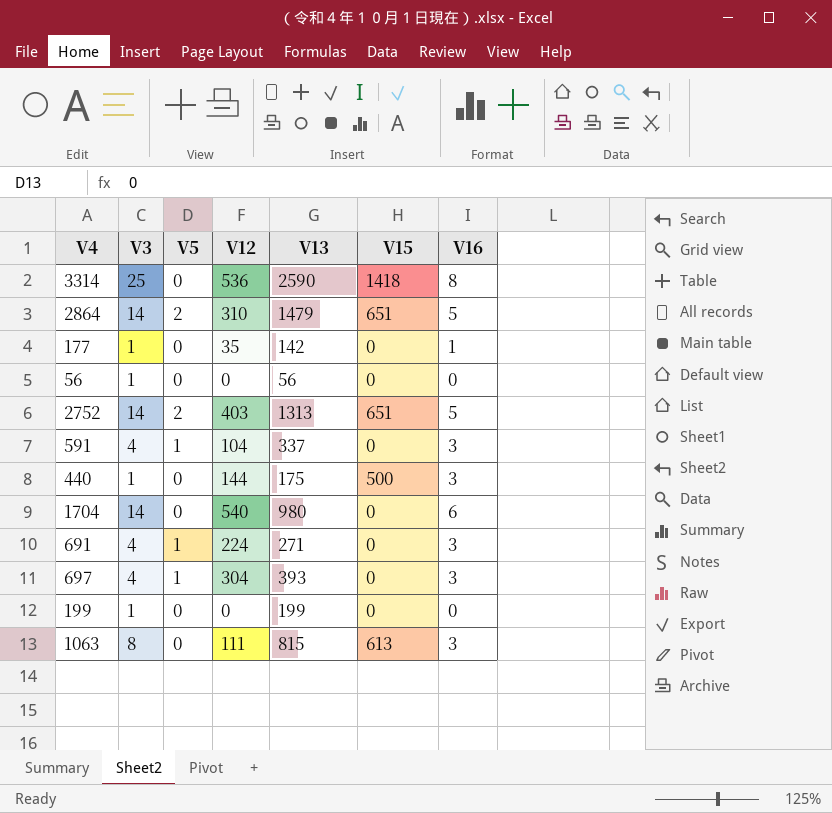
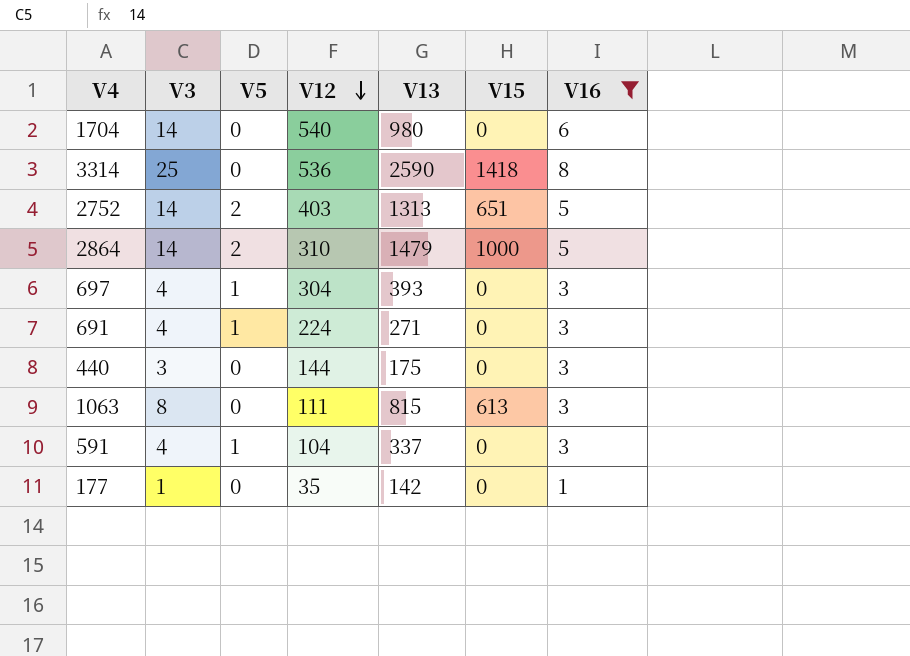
filter: none -> V16 != 0
row order: none -> V12 descending
2864 | V15: 651 -> 1000
440 | V3: 1 -> 3
440 | V15: 500 -> 0

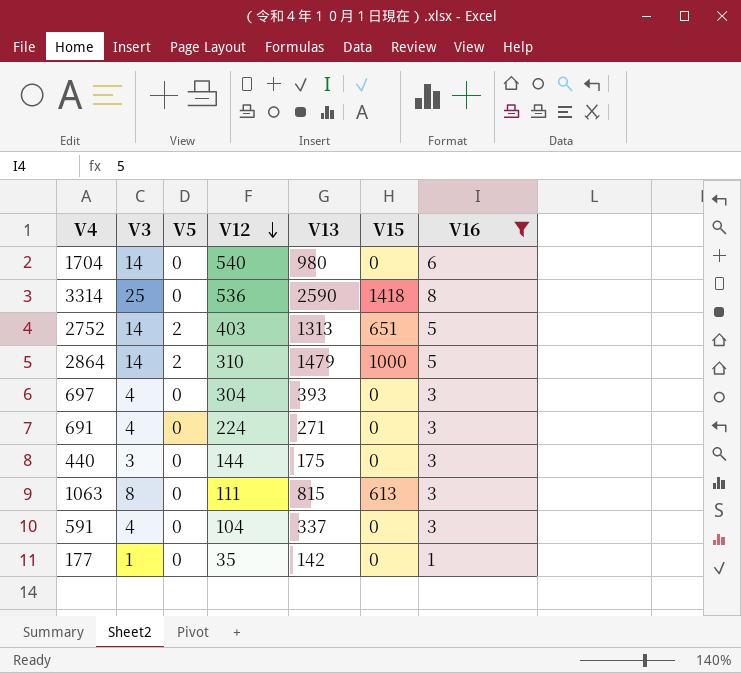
697 | V5: 1 -> 0
691 | V5: 1 -> 0
591 | V5: 1 -> 0

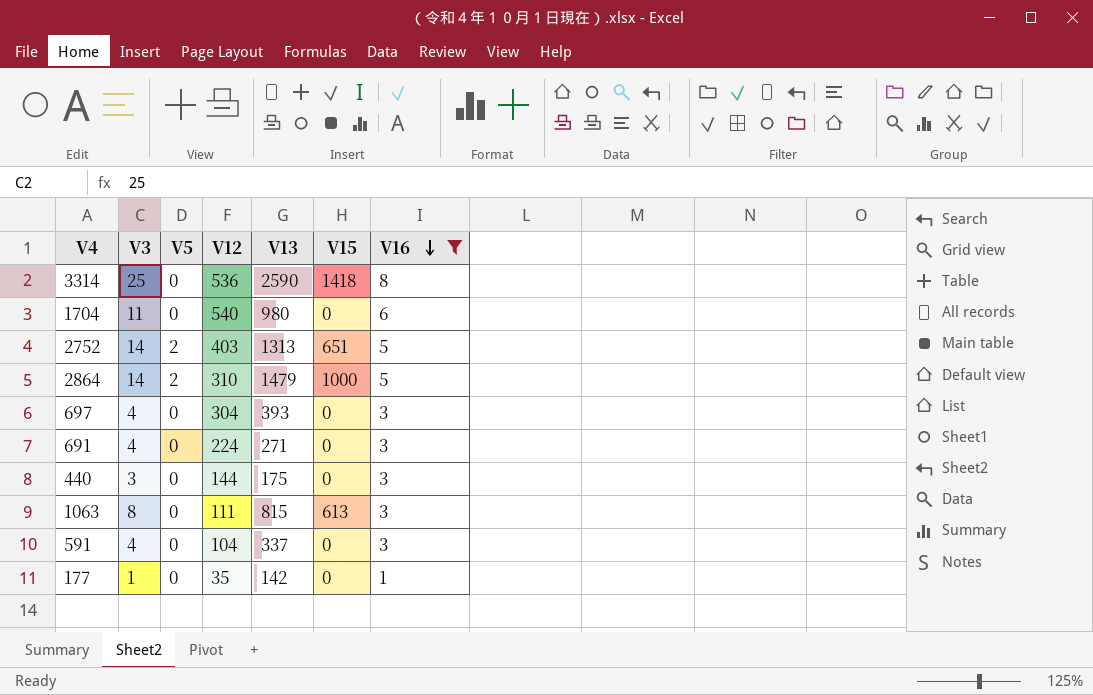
row order: V12 descending -> V16 descending
1704 | V3: 14 -> 11

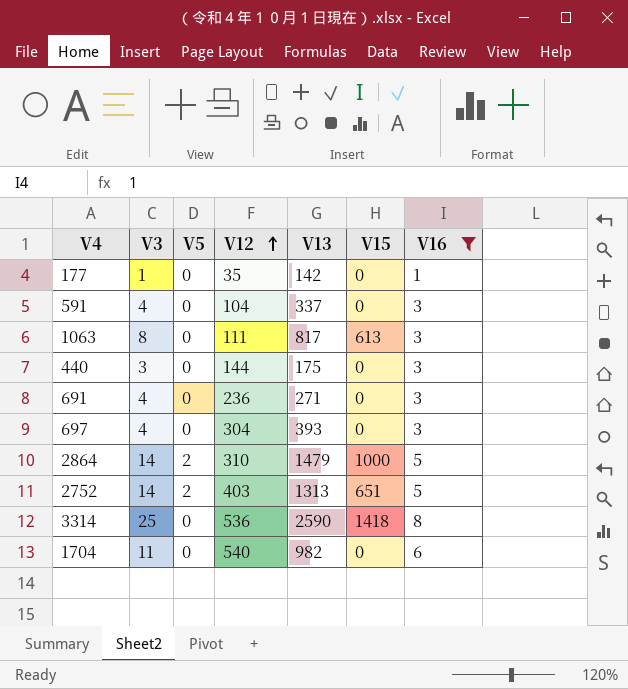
row order: V16 descending -> V12 ascending
1063 | V13: 815 -> 817
691 | V12: 224 -> 236
1704 | V13: 980 -> 982

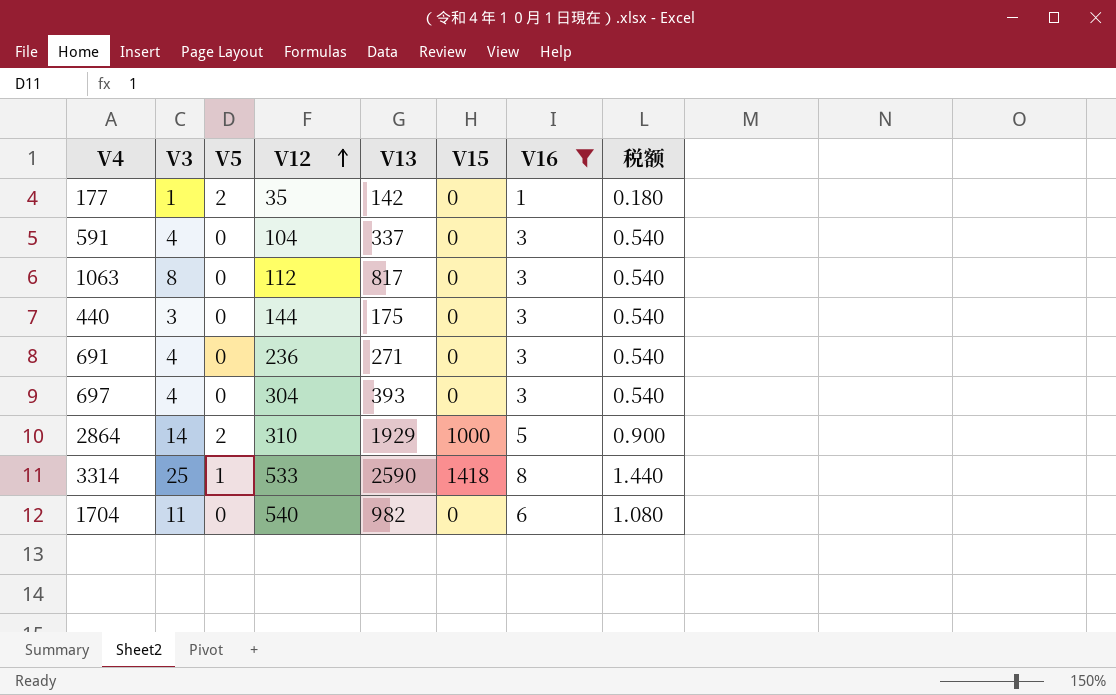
column 税额 | formula: none -> [V16] * 0.18
row 2752: 14 | 2 | 403 | 1313 | 651 | 5 -> none
177 | V5: 0 -> 2
1063 | V12: 111 -> 112
1063 | V15: 613 -> 0
2864 | V13: 1479 -> 1929
3314 | V5: 0 -> 1
3314 | V12: 536 -> 533

